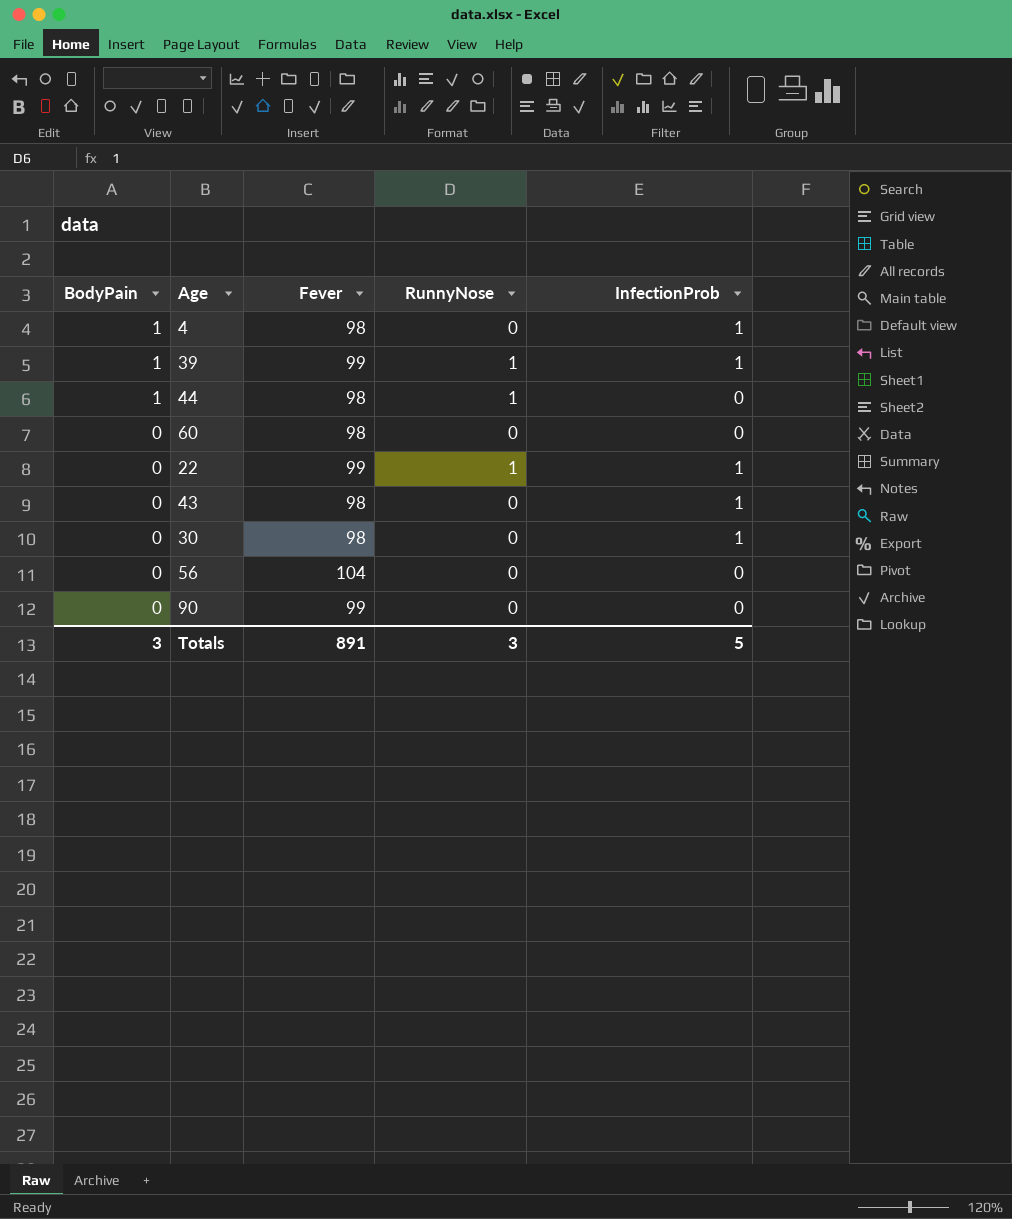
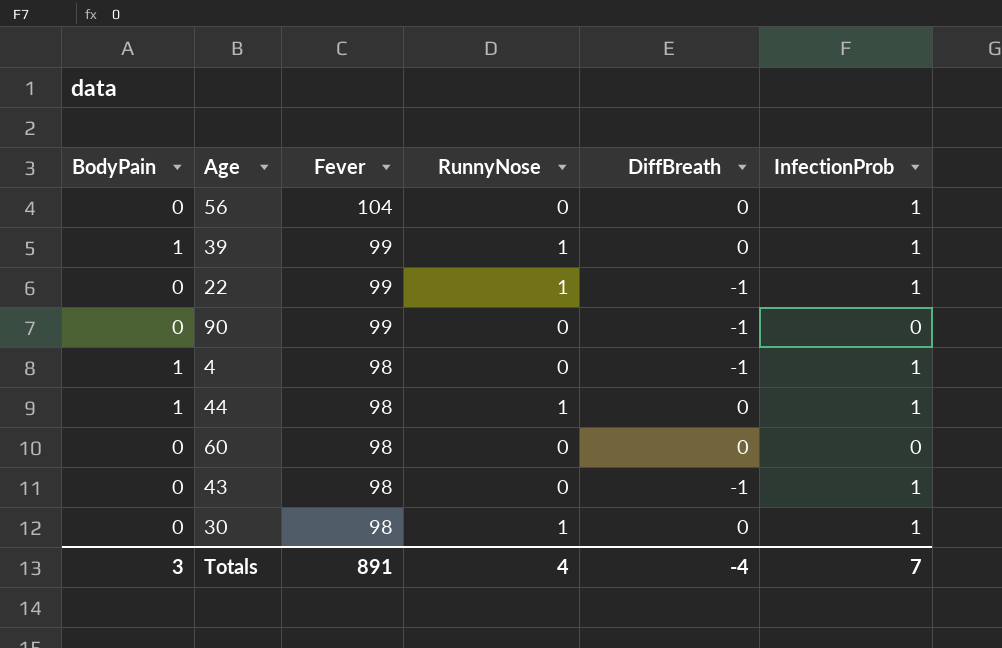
row order: BodyPain descending -> Fever descending
column DiffBreath | position: none -> 5
56 | InfectionProb: 0 -> 1
44 | InfectionProb: 0 -> 1
30 | RunnyNose: 0 -> 1
Totals | RunnyNose: 3 -> 4
Totals | InfectionProb: 5 -> 7

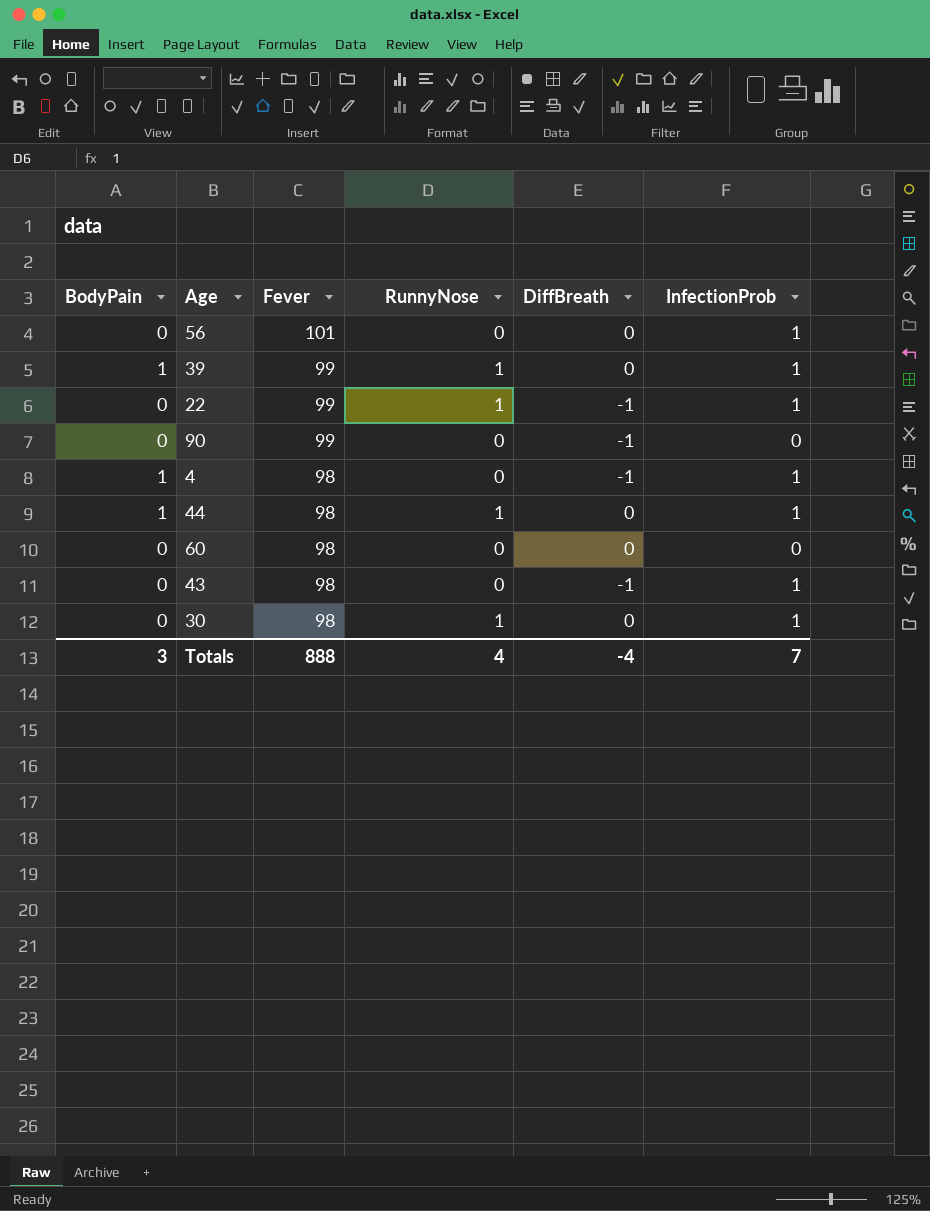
56 | Fever: 104 -> 101
Totals | Fever: 891 -> 888

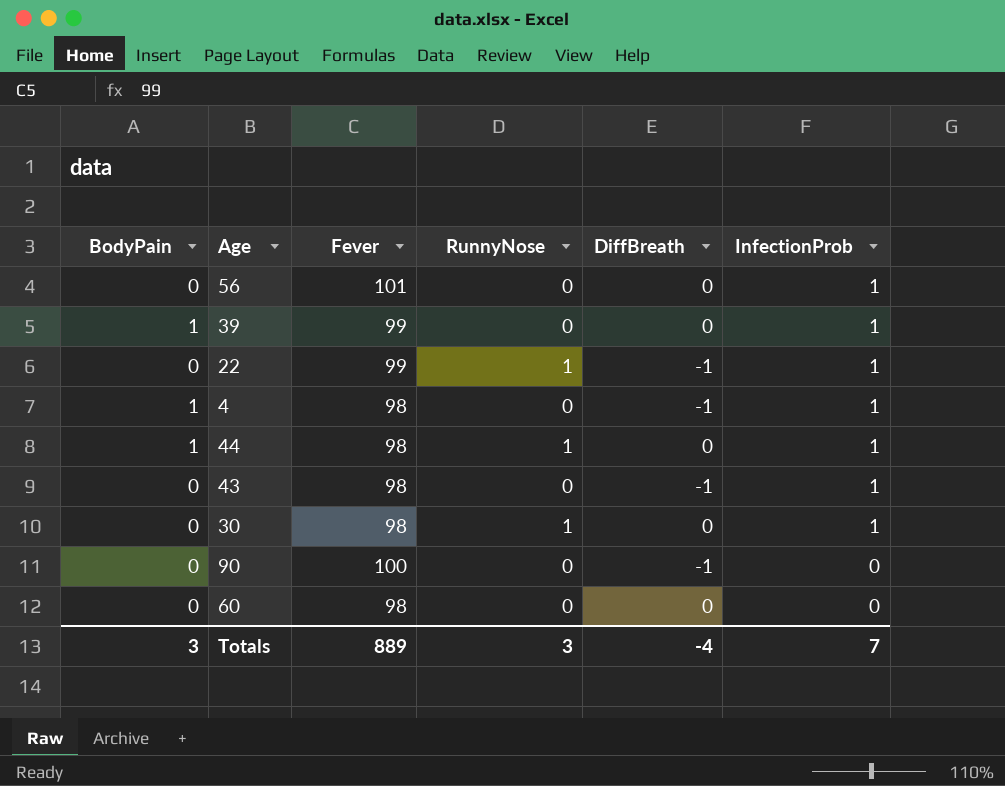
row order: Fever descending -> InfectionProb descending
39 | RunnyNose: 1 -> 0
90 | Fever: 99 -> 100
Totals | Fever: 888 -> 889
Totals | RunnyNose: 4 -> 3

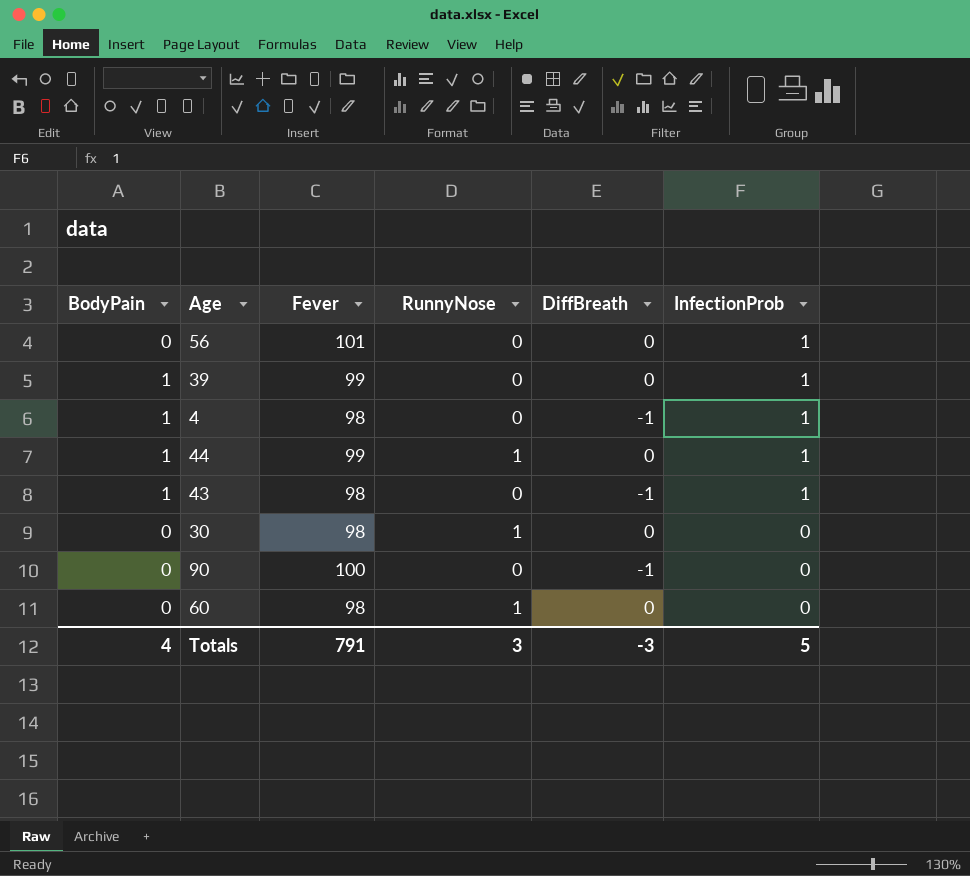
row 22: 0 | 99 | 1 | -1 | 1 -> none
44 | Fever: 98 -> 99
43 | BodyPain: 0 -> 1
30 | InfectionProb: 1 -> 0
60 | RunnyNose: 0 -> 1
Totals | BodyPain: 3 -> 4
Totals | Fever: 889 -> 791
Totals | DiffBreath: -4 -> -3
Totals | InfectionProb: 7 -> 5

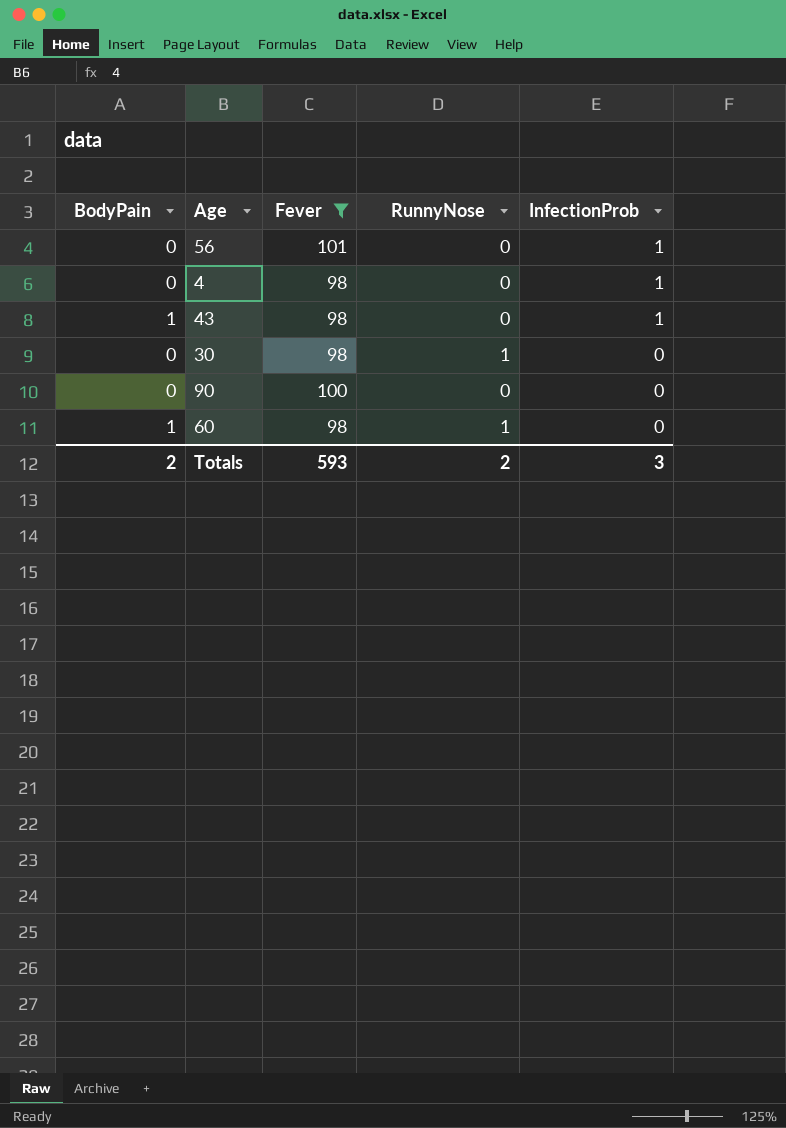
filter: none -> Fever != 99
column DiffBreath | position: 5 -> none
4 | BodyPain: 1 -> 0
60 | BodyPain: 0 -> 1
Totals | BodyPain: 4 -> 2
Totals | Fever: 791 -> 593
Totals | RunnyNose: 3 -> 2
Totals | InfectionProb: 5 -> 3

